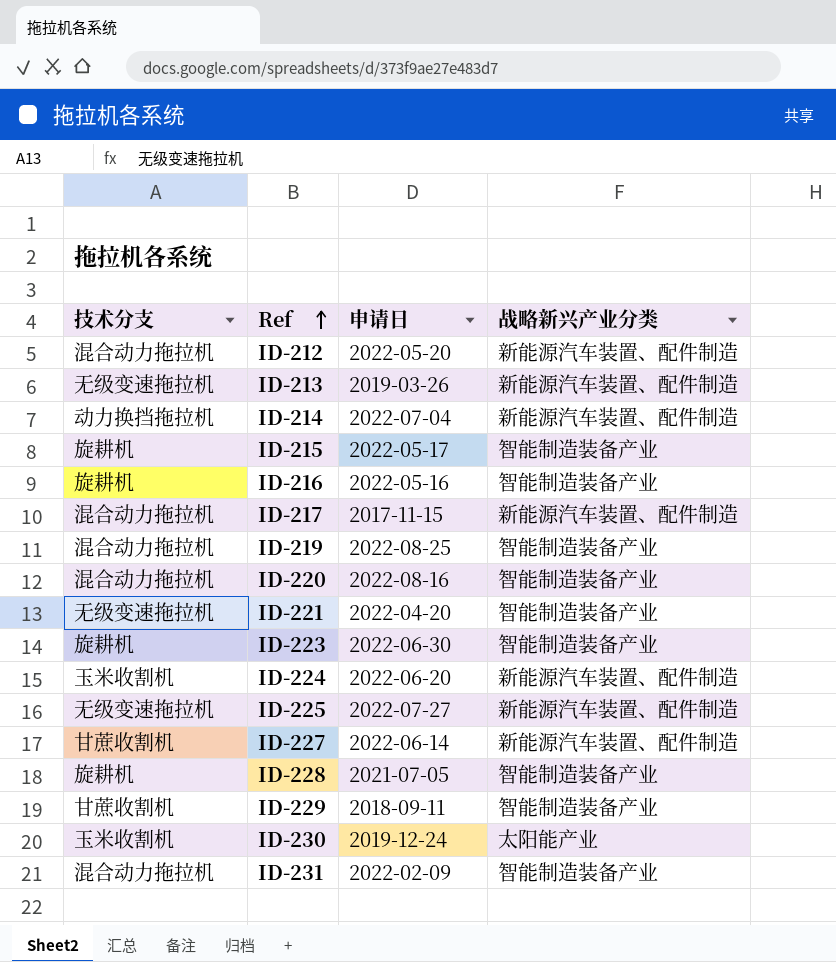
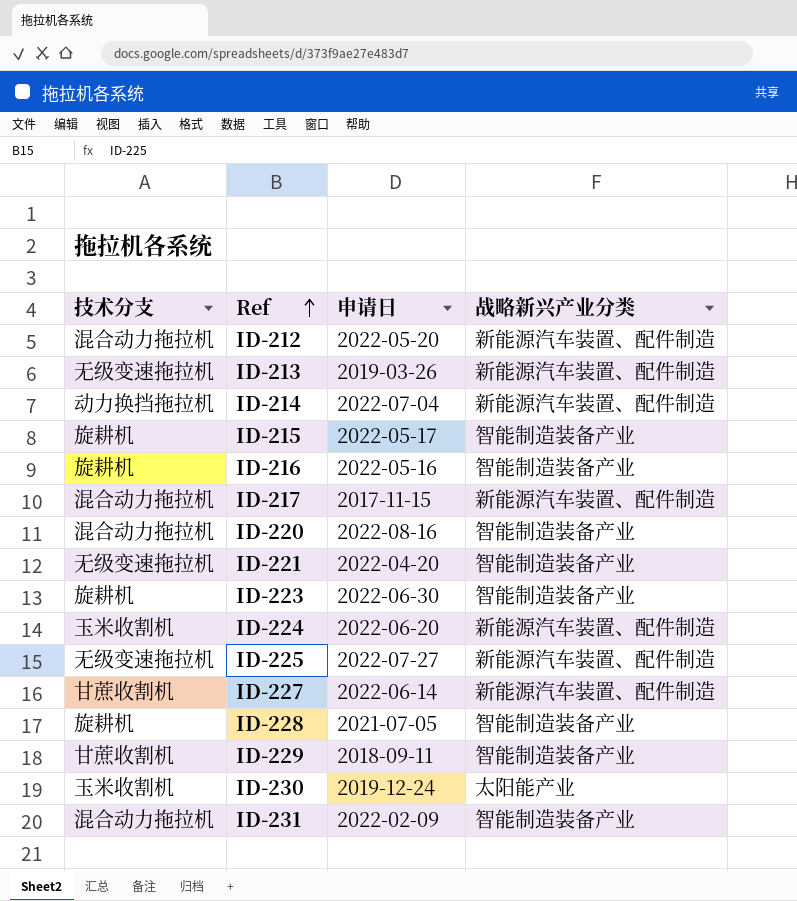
row ID-219: 混合动力拖拉机 | 2022-08-25 | 智能制造装备产业 -> none

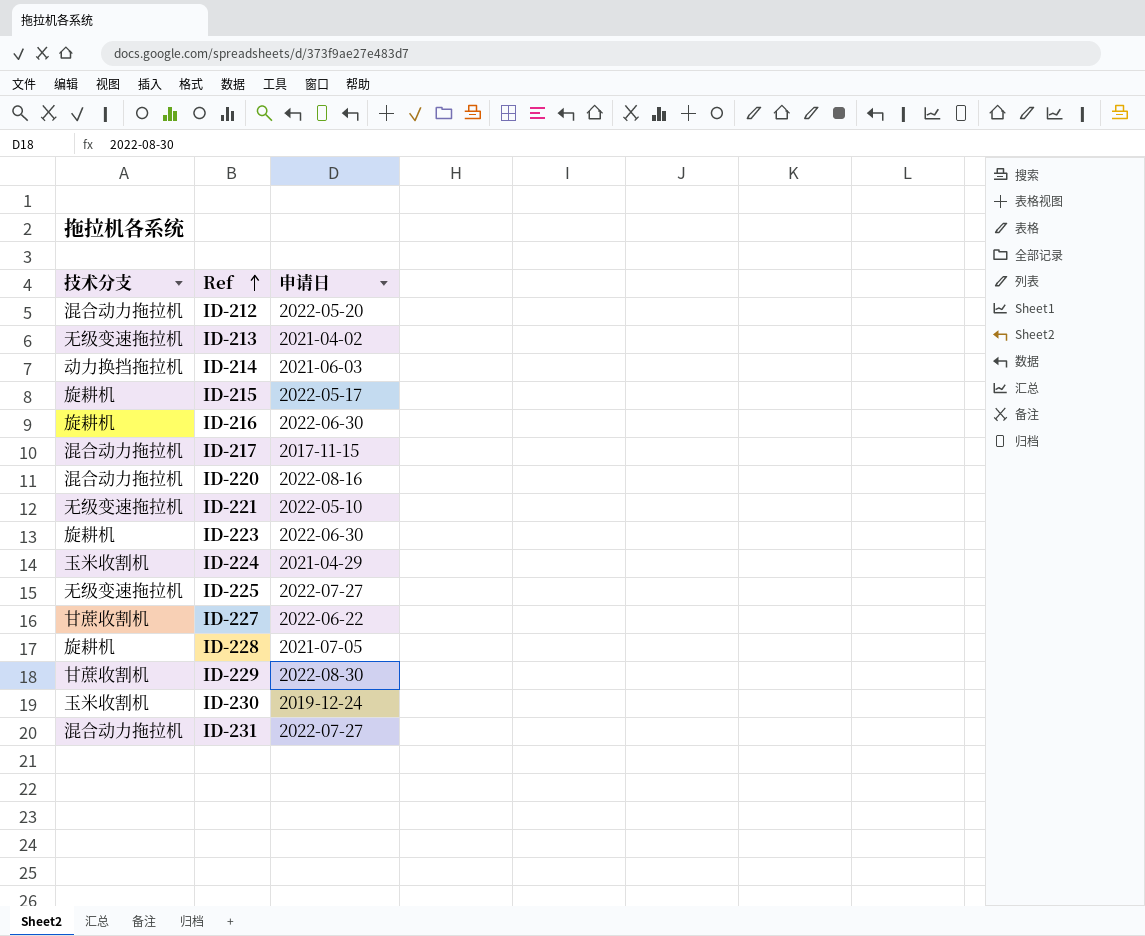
column 战略新兴产业分类 | position: 4 -> none
ID-213 | 申请日: 2019-03-26 -> 2021-04-02
ID-214 | 申请日: 2022-07-04 -> 2021-06-03
ID-216 | 申请日: 2022-05-16 -> 2022-06-30
ID-221 | 申请日: 2022-04-20 -> 2022-05-10
ID-224 | 申请日: 2022-06-20 -> 2021-04-29
ID-227 | 申请日: 2022-06-14 -> 2022-06-22
ID-229 | 申请日: 2018-09-11 -> 2022-08-30
ID-231 | 申请日: 2022-02-09 -> 2022-07-27

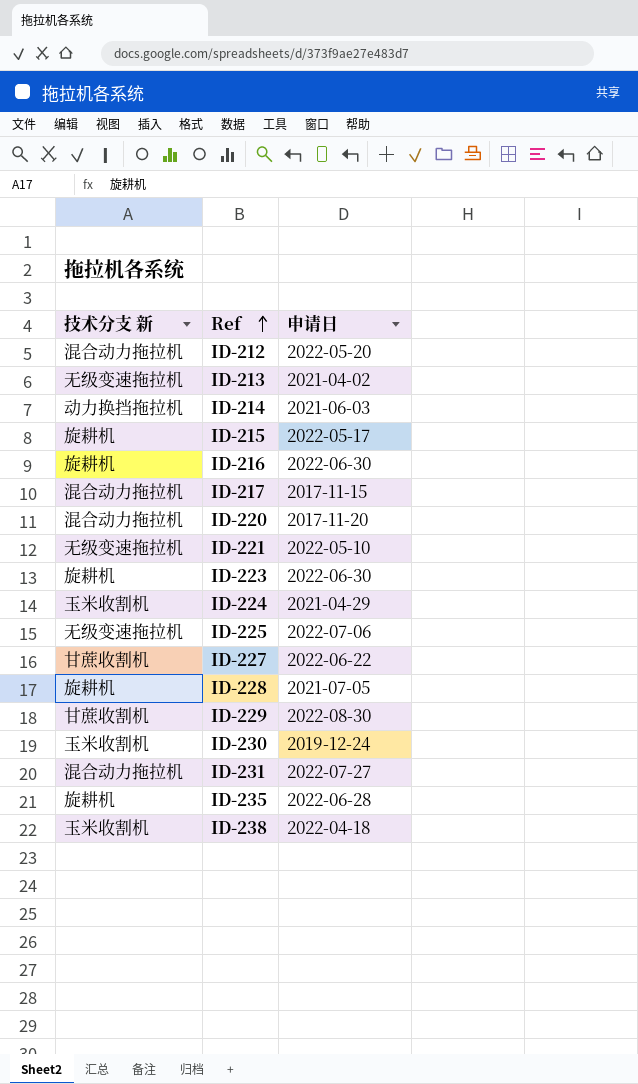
column name: 技术分支 -> 技术分支 新
ID-220 | 申请日: 2022-08-16 -> 2017-11-20
ID-225 | 申请日: 2022-07-27 -> 2022-07-06
row ID-235: none -> 旋耕机 | 2022-06-28
row ID-238: none -> 玉米收割机 | 2022-04-18

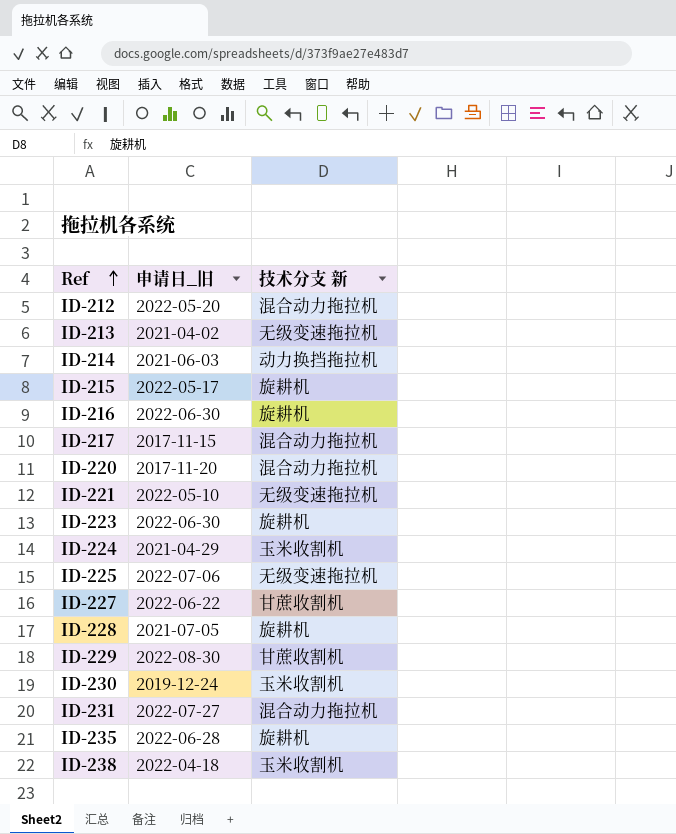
column name: 申请日 -> 申请日_旧
column 技术分支 新 | position: 1 -> 3

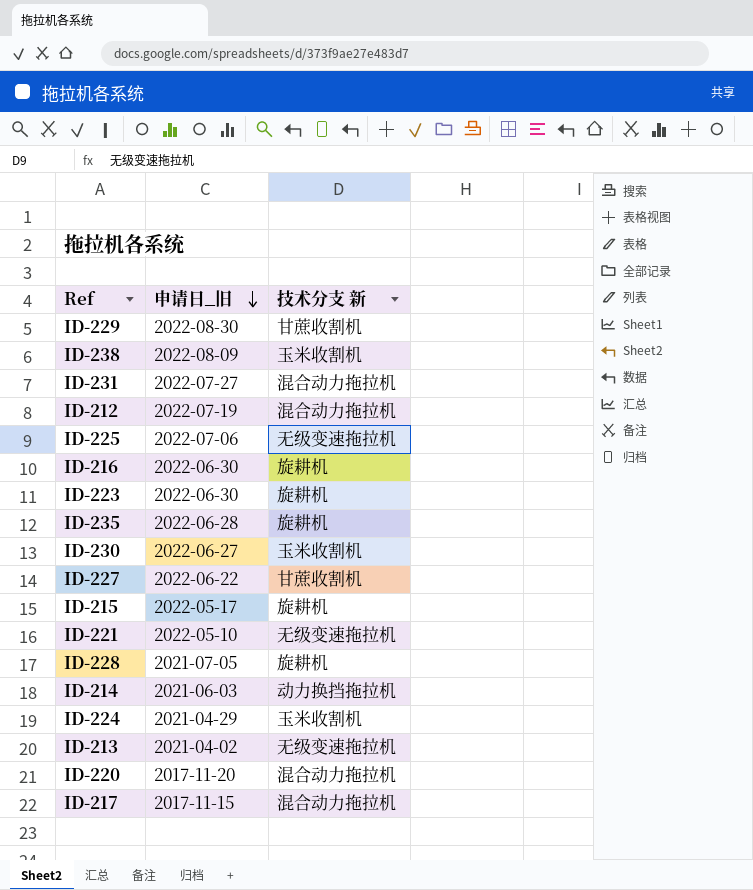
row order: Ref ascending -> 申请日_旧 descending
ID-238 | 申请日_旧: 2022-04-18 -> 2022-08-09
ID-212 | 申请日_旧: 2022-05-20 -> 2022-07-19
ID-230 | 申请日_旧: 2019-12-24 -> 2022-06-27

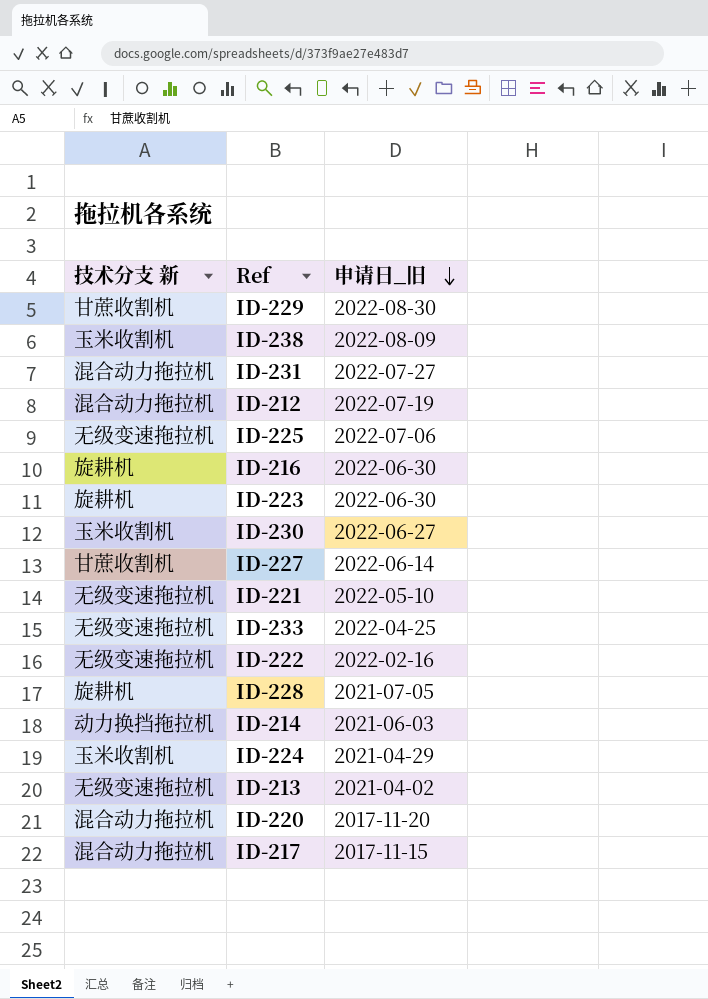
column 技术分支 新 | position: 3 -> 1
row ID-235: 2022-06-28 | 旋耕机 -> none
row ID-215: 2022-05-17 | 旋耕机 -> none
ID-227 | 申请日_旧: 2022-06-22 -> 2022-06-14
row ID-233: none -> 无级变速拖拉机 | 2022-04-25
row ID-222: none -> 无级变速拖拉机 | 2022-02-16

